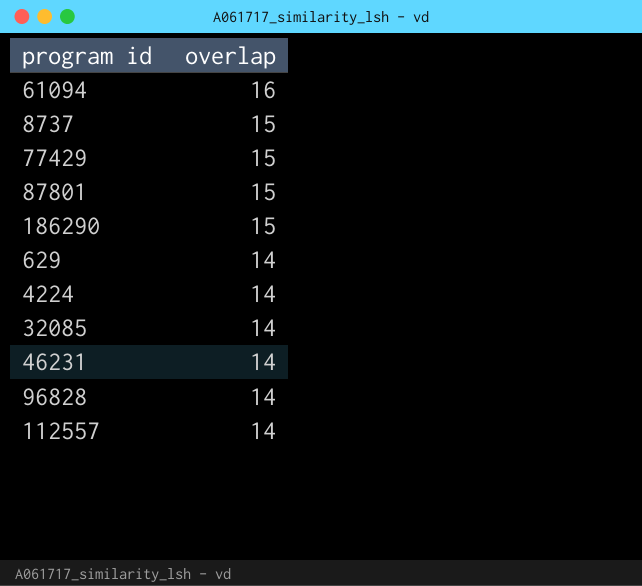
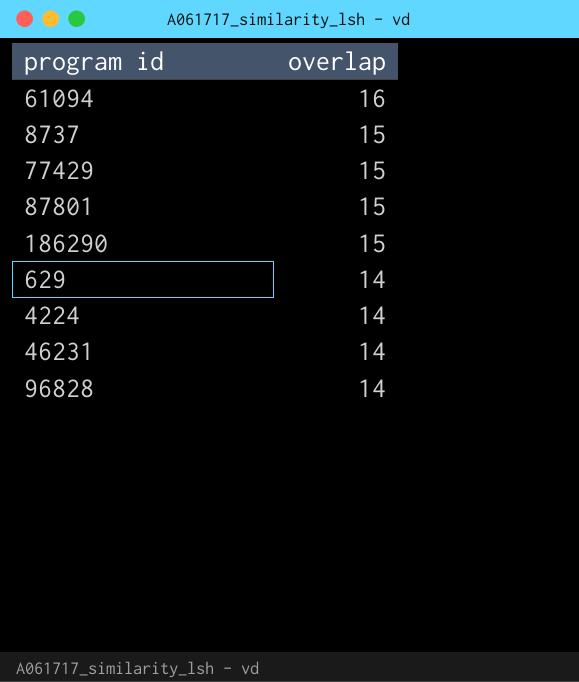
row 32085: 14 -> none
row 112557: 14 -> none

